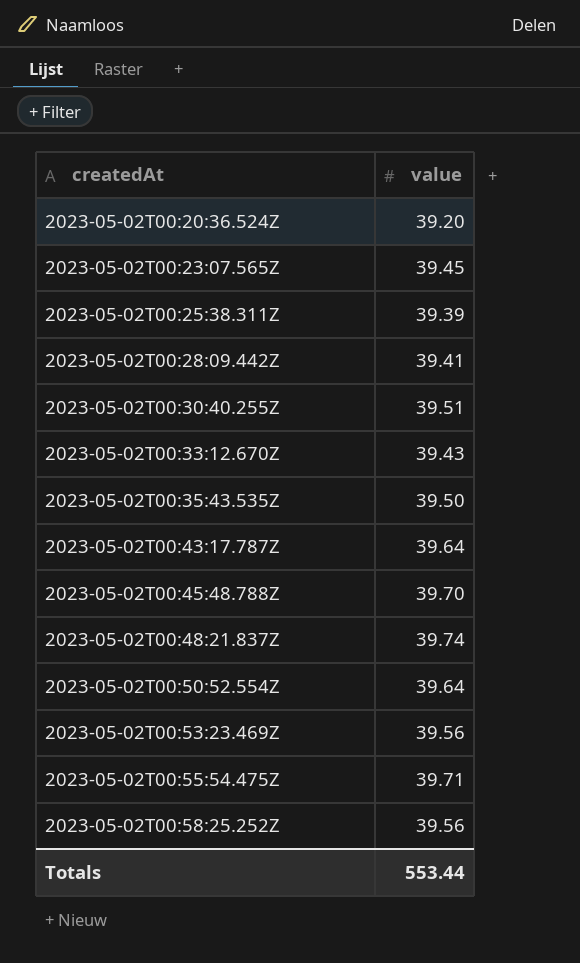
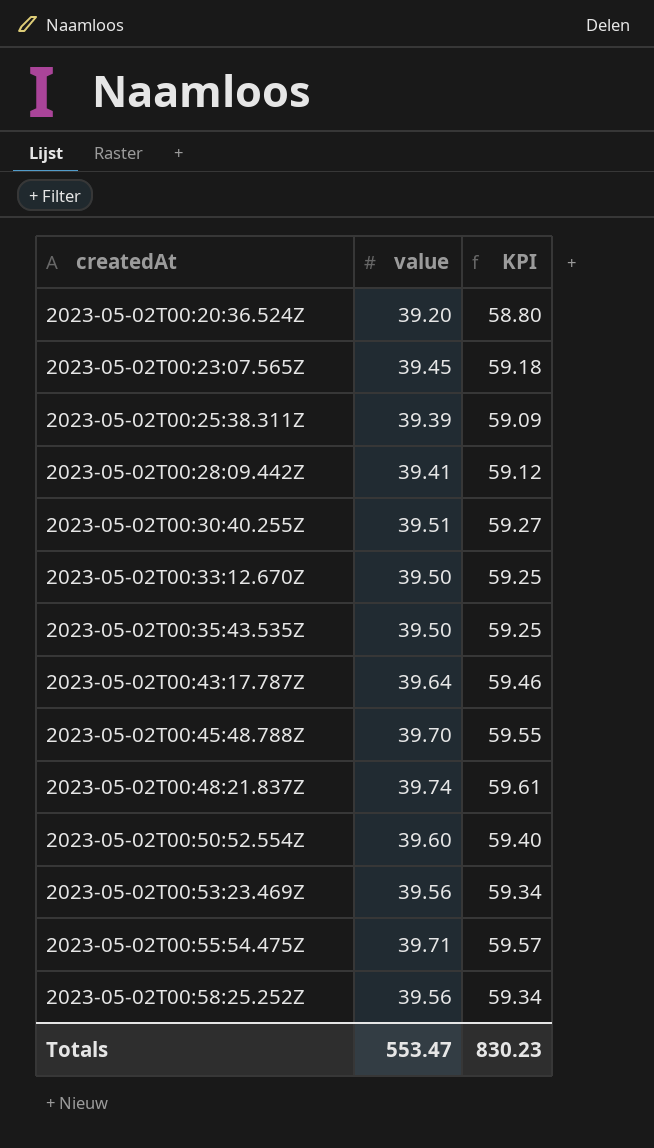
column KPI | formula: none -> [value] * 1.5
2023-05-02T00:33:12.670Z | value: 39.43 -> 39.50
2023-05-02T00:50:52.554Z | value: 39.64 -> 39.60
Totals | value: 553.44 -> 553.47

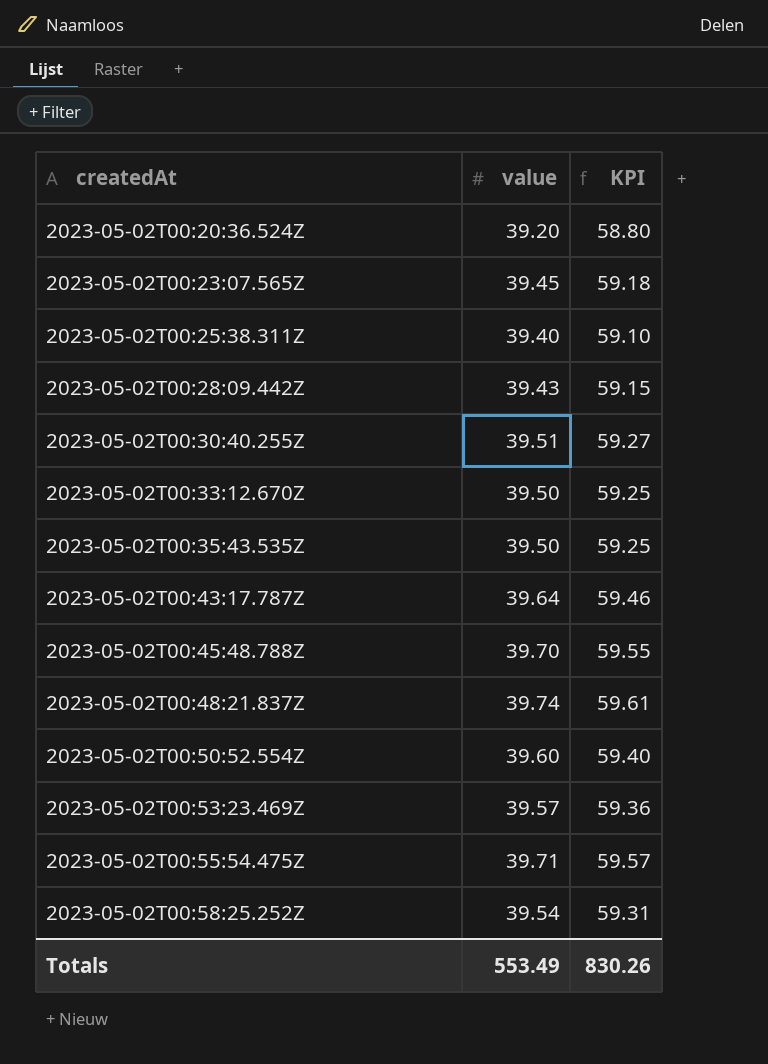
2023-05-02T00:25:38.311Z | value: 39.39 -> 39.40
2023-05-02T00:25:38.311Z | KPI: 59.09 -> 59.10
2023-05-02T00:28:09.442Z | value: 39.41 -> 39.43
2023-05-02T00:28:09.442Z | KPI: 59.12 -> 59.15
2023-05-02T00:53:23.469Z | value: 39.56 -> 39.57
2023-05-02T00:53:23.469Z | KPI: 59.34 -> 59.36
2023-05-02T00:58:25.252Z | value: 39.56 -> 39.54
2023-05-02T00:58:25.252Z | KPI: 59.34 -> 59.31
Totals | value: 553.47 -> 553.49
Totals | KPI: 830.23 -> 830.26

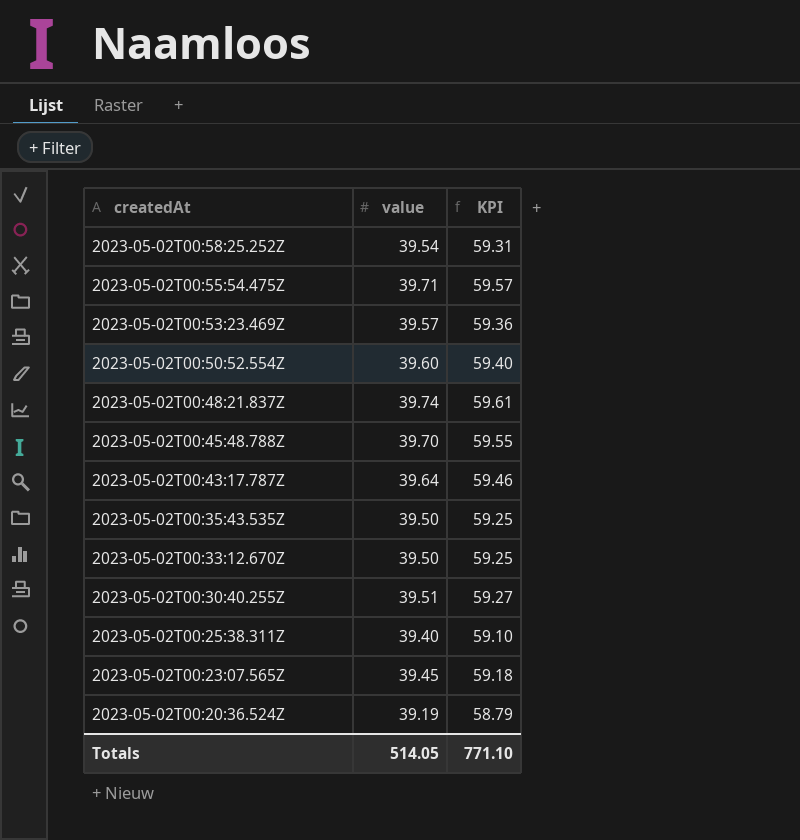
row order: createdAt ascending -> createdAt descending
row 2023-05-02T00:28:09.442Z: 39.43 | 59.15 -> none
2023-05-02T00:20:36.524Z | value: 39.20 -> 39.19
2023-05-02T00:20:36.524Z | KPI: 58.80 -> 58.79
Totals | value: 553.49 -> 514.05
Totals | KPI: 830.26 -> 771.10

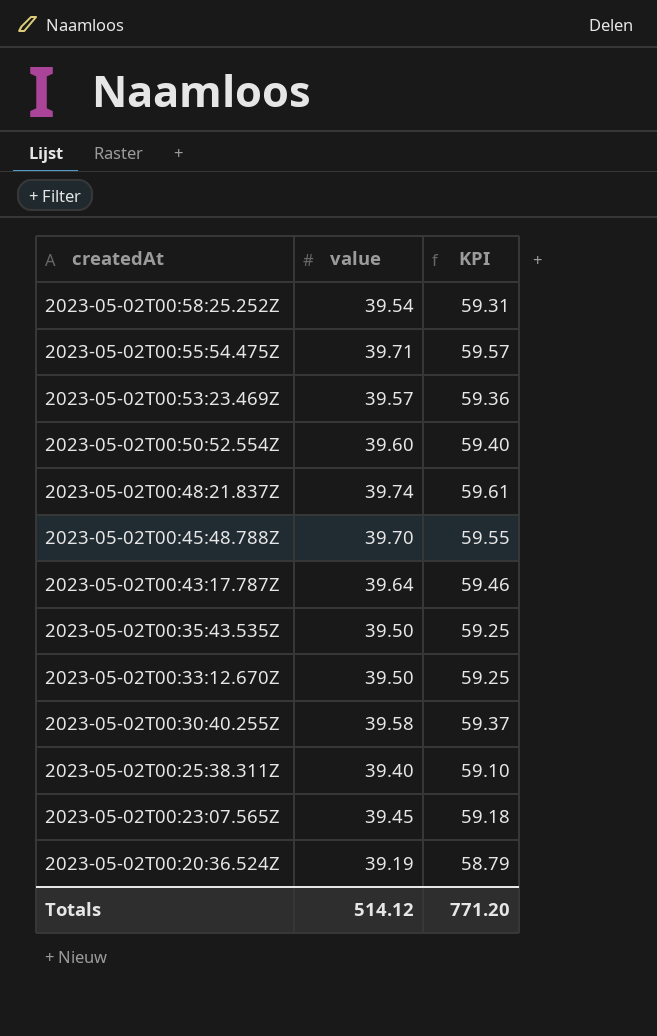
2023-05-02T00:30:40.255Z | value: 39.51 -> 39.58
2023-05-02T00:30:40.255Z | KPI: 59.27 -> 59.37
Totals | value: 514.05 -> 514.12
Totals | KPI: 771.10 -> 771.20

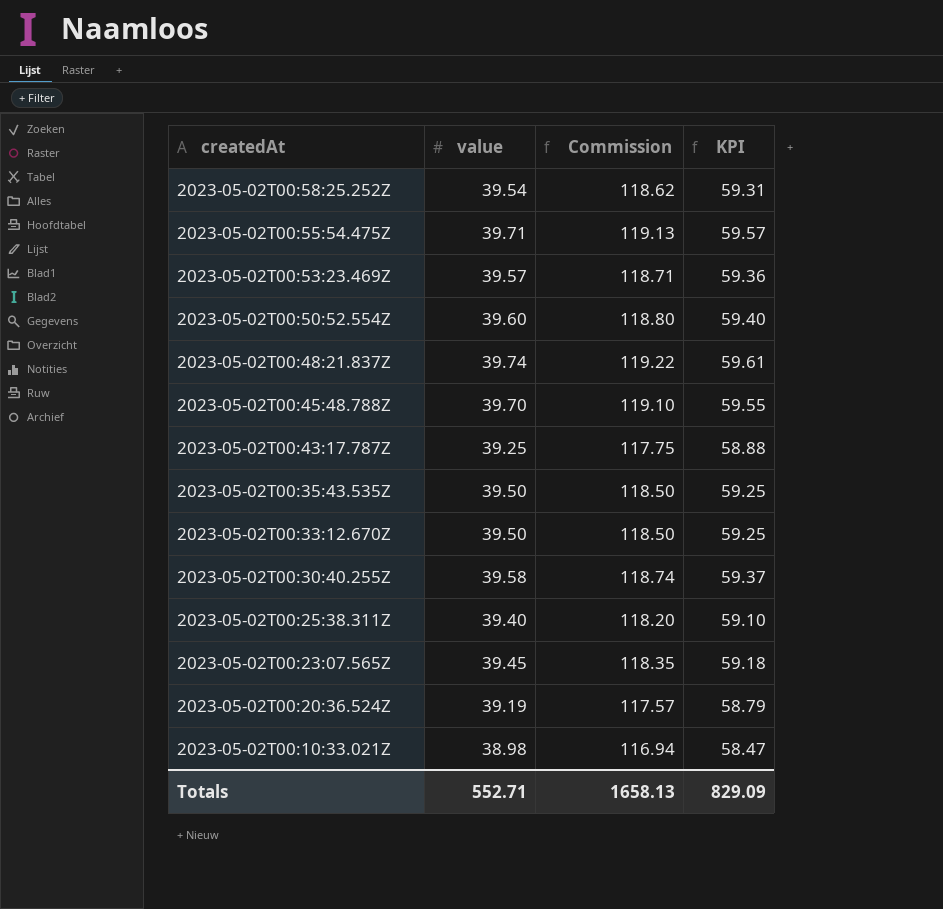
column Commission | formula: none -> [value] * 3
2023-05-02T00:43:17.787Z | value: 39.64 -> 39.25
2023-05-02T00:43:17.787Z | KPI: 59.46 -> 58.88
row 2023-05-02T00:10:33.021Z: none -> 38.98 | 116.94 | 58.47
Totals | value: 514.12 -> 552.71
Totals | KPI: 771.20 -> 829.09

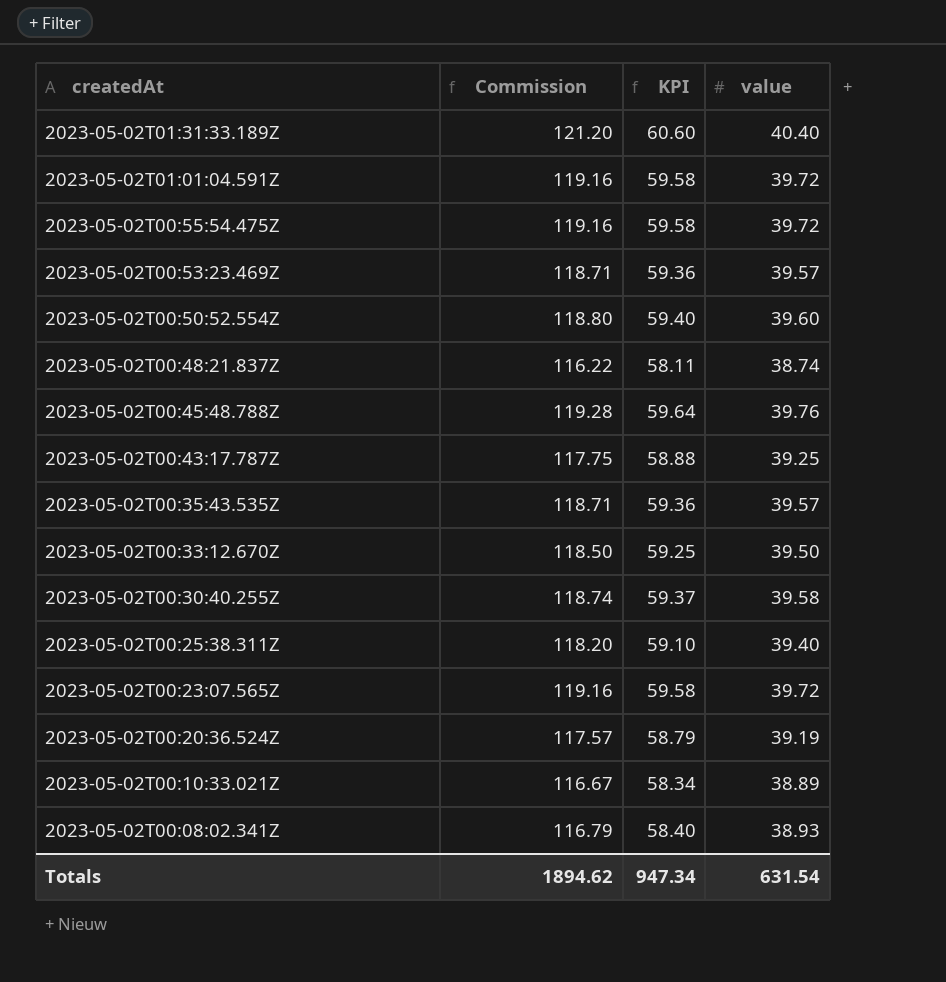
column value | position: 2 -> 4
row 2023-05-02T00:58:25.252Z: 39.54 | 118.62 | 59.31 -> none
row 2023-05-02T01:31:33.189Z: none -> 121.20 | 60.60 | 40.40
row 2023-05-02T01:01:04.591Z: none -> 119.16 | 59.58 | 39.72
2023-05-02T00:55:54.475Z | Commission: 119.13 -> 119.16
2023-05-02T00:55:54.475Z | KPI: 59.57 -> 59.58
2023-05-02T00:55:54.475Z | value: 39.71 -> 39.72
2023-05-02T00:48:21.837Z | Commission: 119.22 -> 116.22
2023-05-02T00:48:21.837Z | KPI: 59.61 -> 58.11
2023-05-02T00:48:21.837Z | value: 39.74 -> 38.74
2023-05-02T00:45:48.788Z | Commission: 119.10 -> 119.28
2023-05-02T00:45:48.788Z | KPI: 59.55 -> 59.64
2023-05-02T00:45:48.788Z | value: 39.70 -> 39.76
2023-05-02T00:35:43.535Z | Commission: 118.50 -> 118.71
2023-05-02T00:35:43.535Z | KPI: 59.25 -> 59.36
2023-05-02T00:35:43.535Z | value: 39.50 -> 39.57
2023-05-02T00:23:07.565Z | Commission: 118.35 -> 119.16
2023-05-02T00:23:07.565Z | KPI: 59.18 -> 59.58
2023-05-02T00:23:07.565Z | value: 39.45 -> 39.72
2023-05-02T00:10:33.021Z | Commission: 116.94 -> 116.67
2023-05-02T00:10:33.021Z | KPI: 58.47 -> 58.34
2023-05-02T00:10:33.021Z | value: 38.98 -> 38.89
row 2023-05-02T00:08:02.341Z: none -> 116.79 | 58.40 | 38.93
Totals | Commission: 1658.13 -> 1894.62
Totals | KPI: 829.09 -> 947.34
Totals | value: 552.71 -> 631.54

